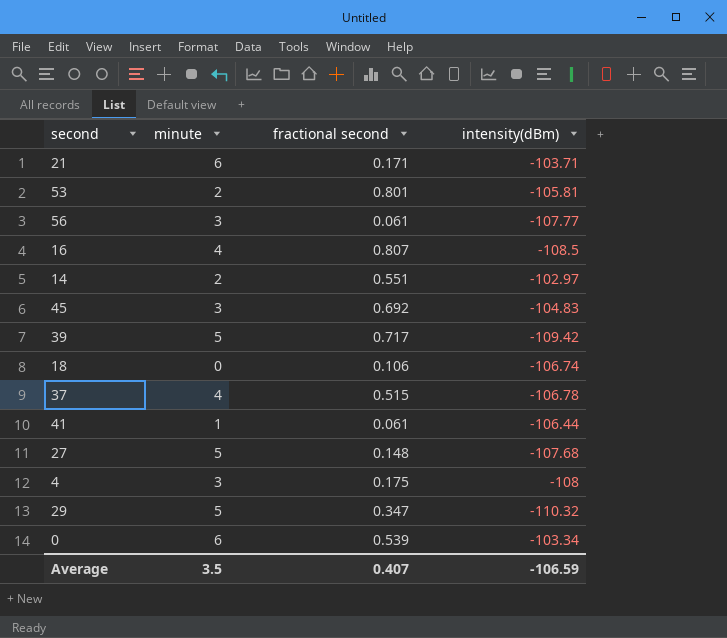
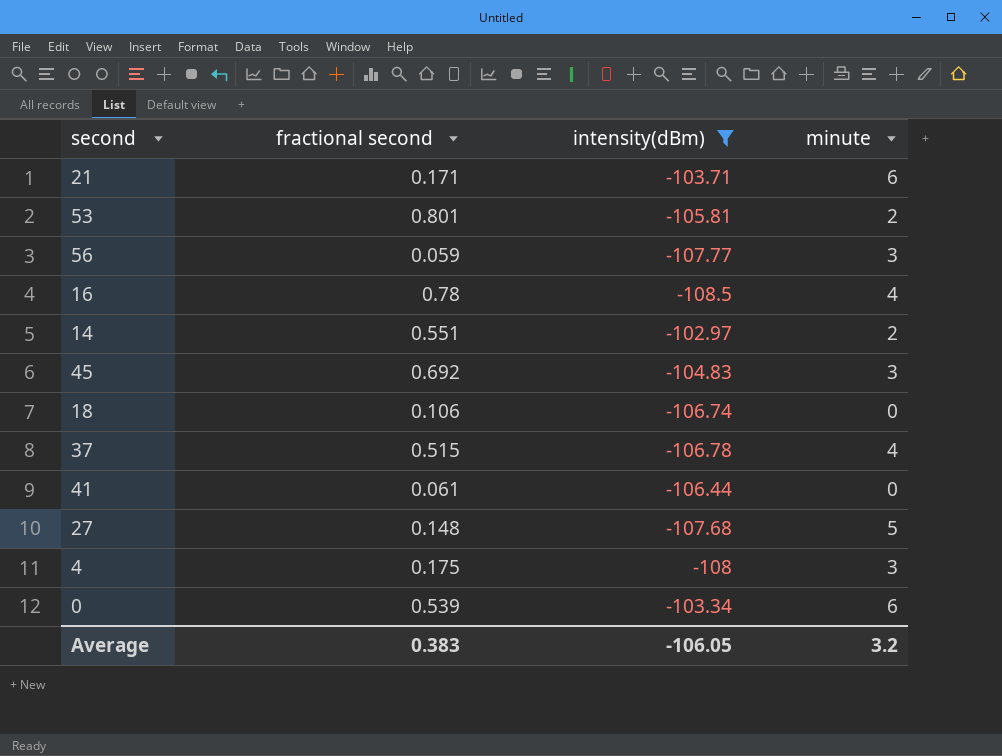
filter: none -> intensity(dBm) >= -108.5
column minute | position: 2 -> 4
56 | fractional second: 0.061 -> 0.059
16 | fractional second: 0.807 -> 0.78
41 | minute: 1 -> 0
Average | fractional second: 0.407 -> 0.383
Average | intensity(dBm): -106.59 -> -106.05
Average | minute: 3.5 -> 3.2

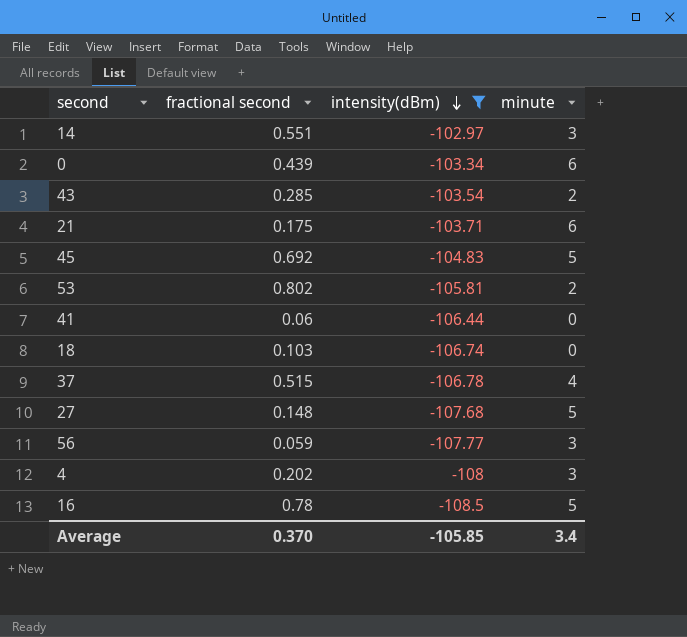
row order: none -> intensity(dBm) descending
14 | minute: 2 -> 3
0 | fractional second: 0.539 -> 0.439
row 43: none -> 0.285 | -103.54 | 2
21 | fractional second: 0.171 -> 0.175
45 | minute: 3 -> 5
53 | fractional second: 0.801 -> 0.802
41 | fractional second: 0.061 -> 0.06
18 | fractional second: 0.106 -> 0.103
4 | fractional second: 0.175 -> 0.202
16 | minute: 4 -> 5
Average | fractional second: 0.383 -> 0.370
Average | intensity(dBm): -106.05 -> -105.85
Average | minute: 3.2 -> 3.4

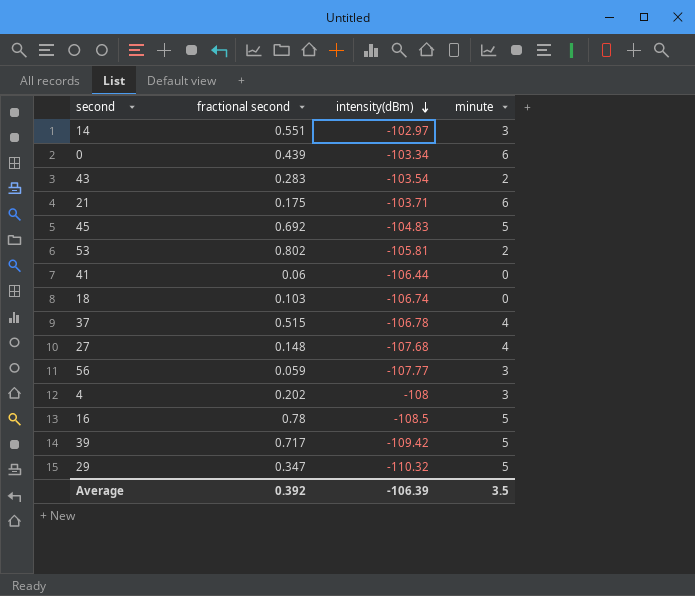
filter: intensity(dBm) >= -108.5 -> none
43 | fractional second: 0.285 -> 0.283
27 | minute: 5 -> 4
Average | fractional second: 0.370 -> 0.392
Average | intensity(dBm): -105.85 -> -106.39
Average | minute: 3.4 -> 3.5

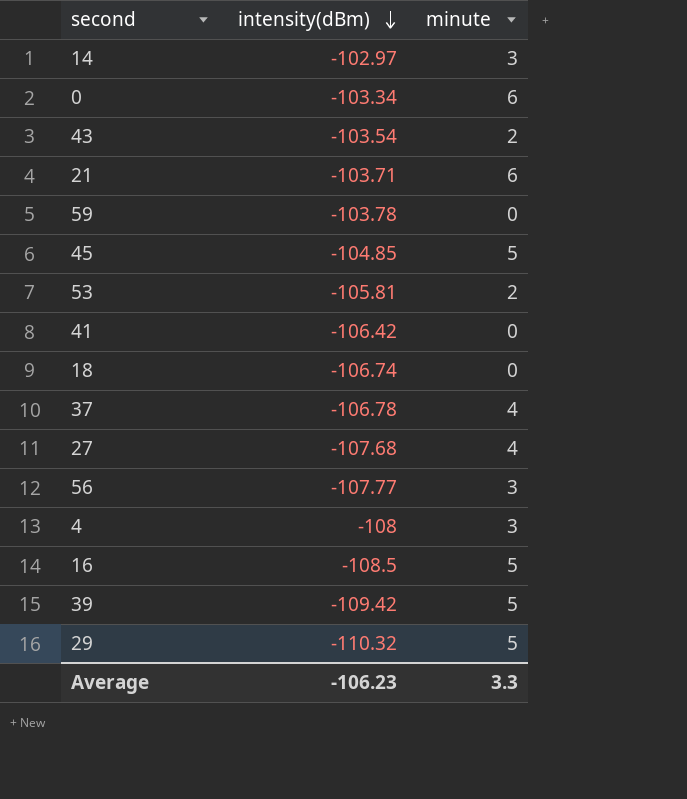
column fractional second | position: 2 -> none
row 59: none -> -103.78 | 0
45 | intensity(dBm): -104.83 -> -104.85
41 | intensity(dBm): -106.44 -> -106.42
Average | intensity(dBm): -106.39 -> -106.23
Average | minute: 3.5 -> 3.3

